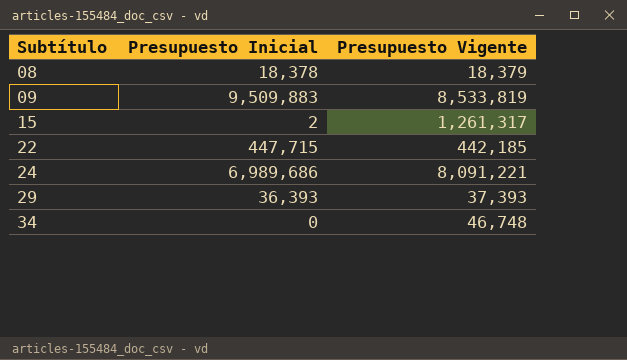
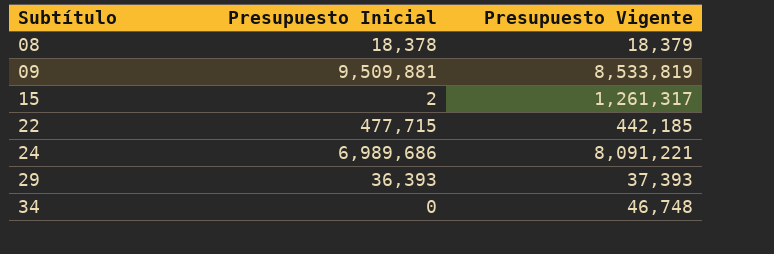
09 | Presupuesto Inicial: 9,509,883 -> 9,509,881
22 | Presupuesto Inicial: 447,715 -> 477,715

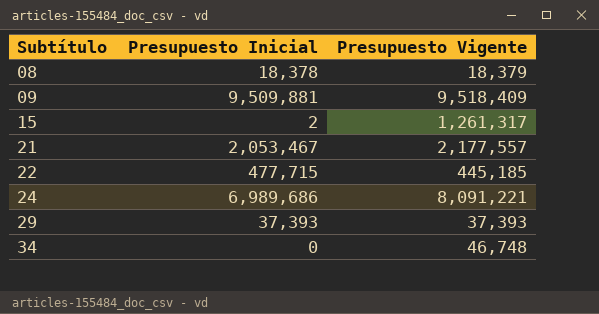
09 | Presupuesto Vigente: 8,533,819 -> 9,518,409
row 21: none -> 2,053,467 | 2,177,557
22 | Presupuesto Vigente: 442,185 -> 445,185
29 | Presupuesto Inicial: 36,393 -> 37,393

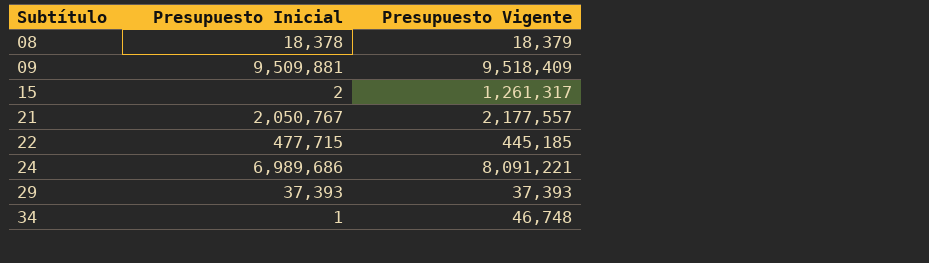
21 | Presupuesto Inicial: 2,053,467 -> 2,050,767
34 | Presupuesto Inicial: 0 -> 1

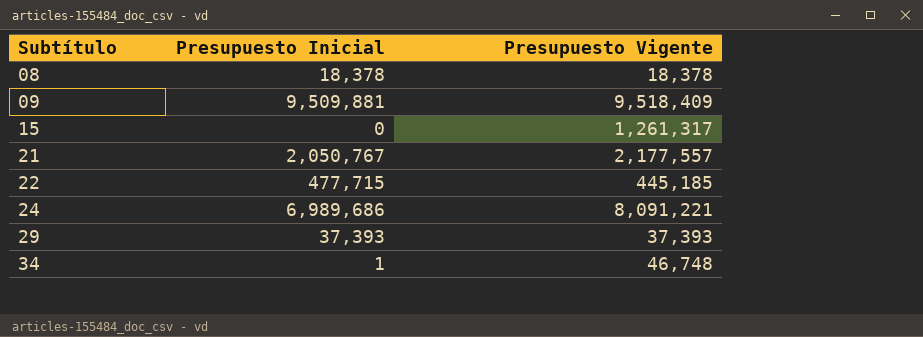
08 | Presupuesto Vigente: 18,379 -> 18,378
15 | Presupuesto Inicial: 2 -> 0

